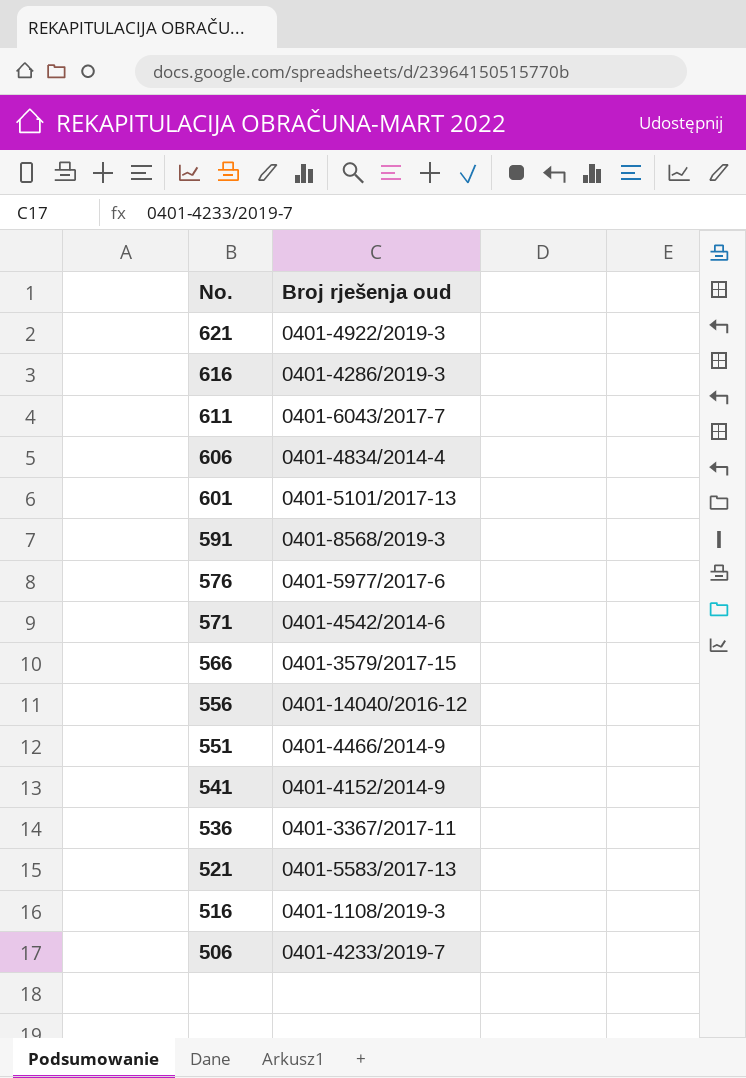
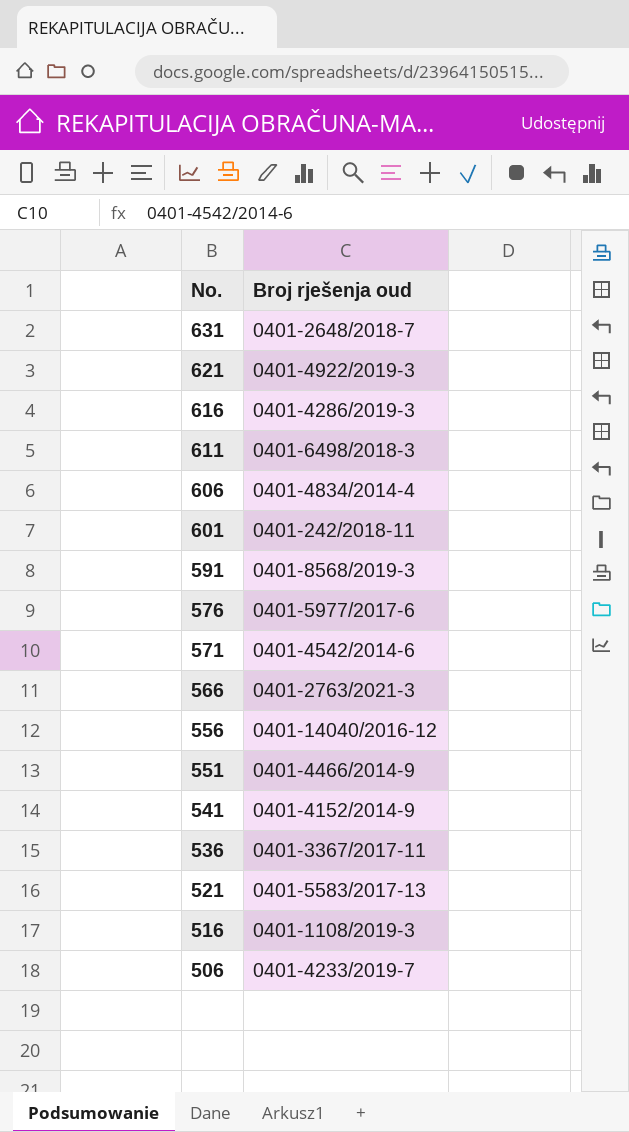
row 631: none -> 0401-2648/2018-7
611 | Broj rješenja oud: 0401-6043/2017-7 -> 0401-6498/2018-3
601 | Broj rješenja oud: 0401-5101/2017-13 -> 0401-242/2018-11
566 | Broj rješenja oud: 0401-3579/2017-15 -> 0401-2763/2021-3

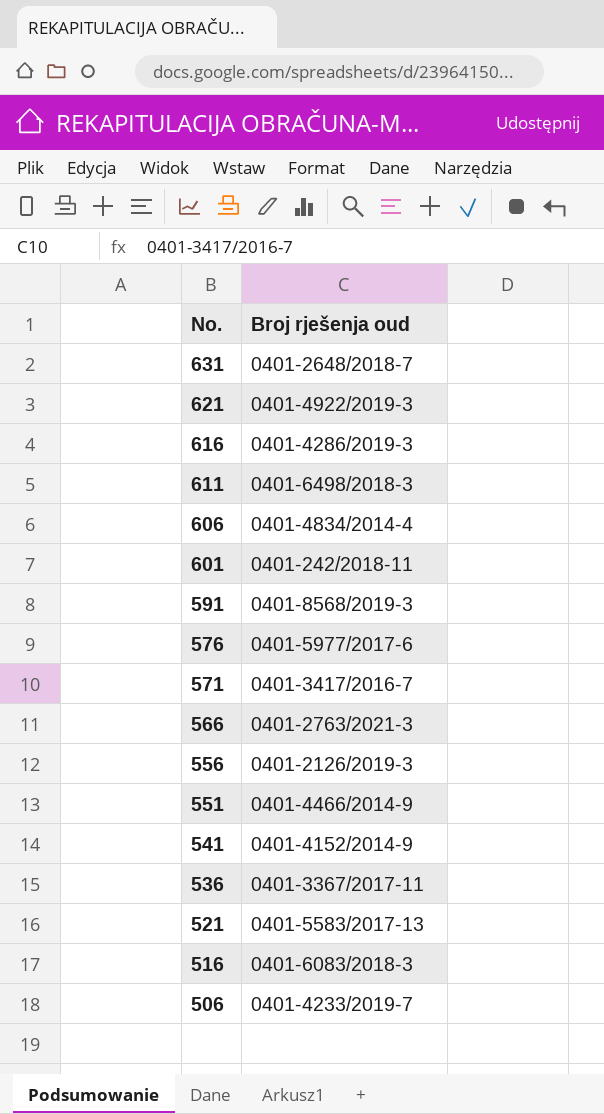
571 | Broj rješenja oud: 0401-4542/2014-6 -> 0401-3417/2016-7
556 | Broj rješenja oud: 0401-14040/2016-12 -> 0401-2126/2019-3
516 | Broj rješenja oud: 0401-1108/2019-3 -> 0401-6083/2018-3

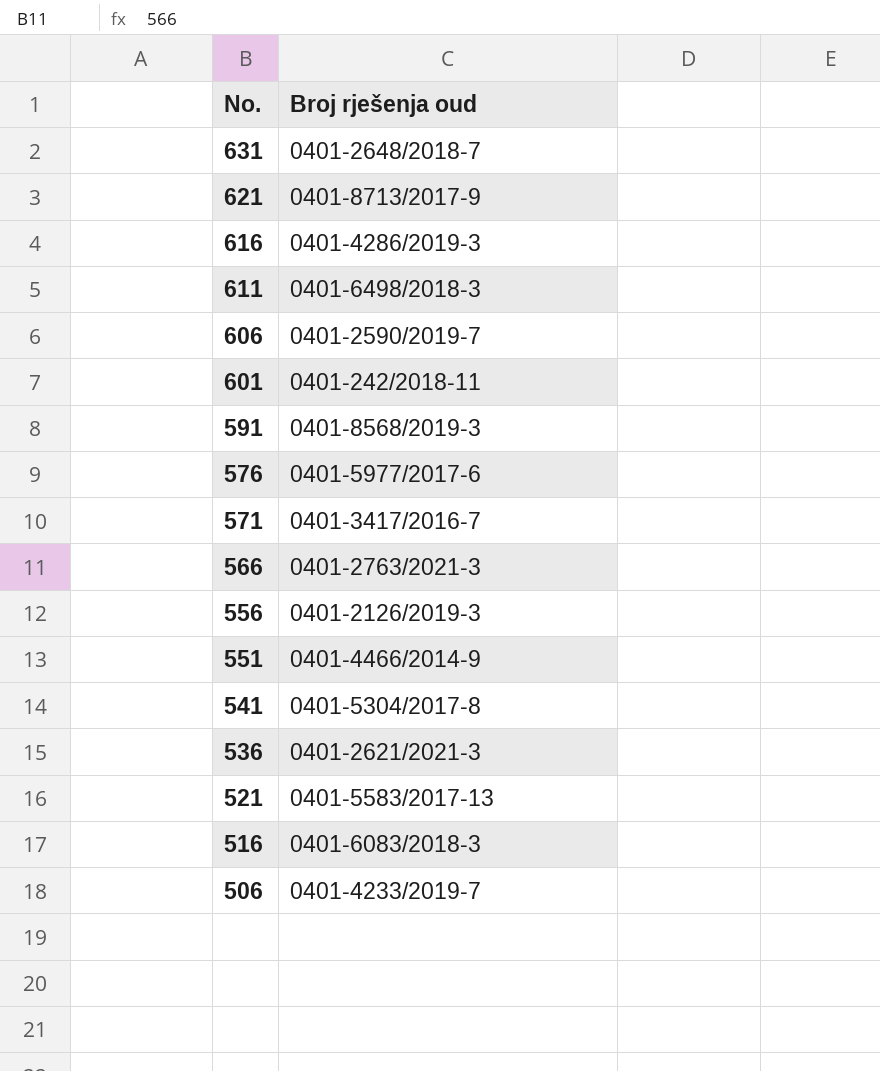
621 | Broj rješenja oud: 0401-4922/2019-3 -> 0401-8713/2017-9
606 | Broj rješenja oud: 0401-4834/2014-4 -> 0401-2590/2019-7
541 | Broj rješenja oud: 0401-4152/2014-9 -> 0401-5304/2017-8
536 | Broj rješenja oud: 0401-3367/2017-11 -> 0401-2621/2021-3

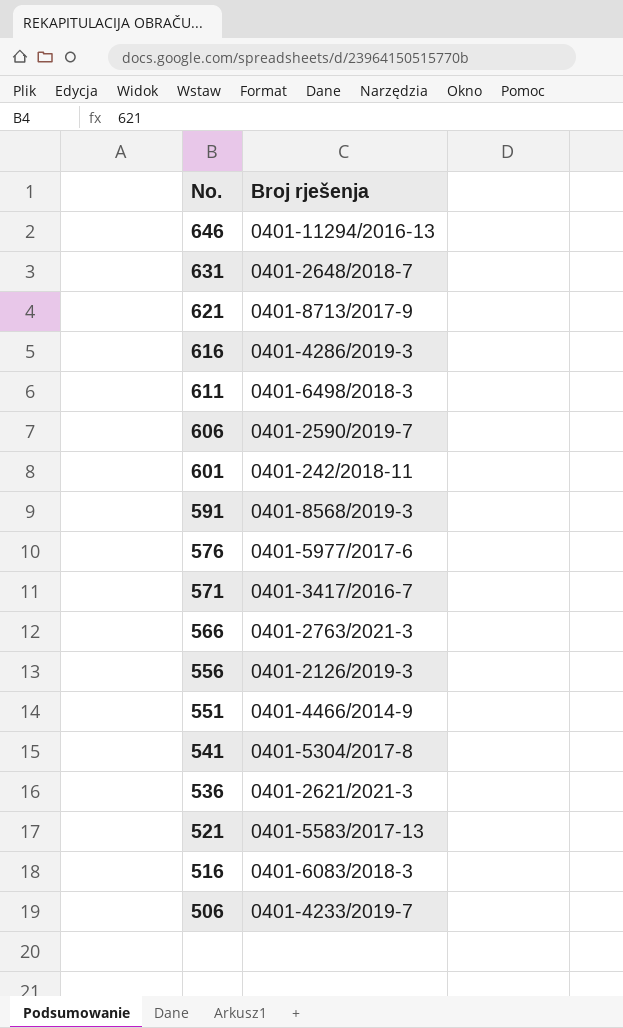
column name: Broj rješenja oud -> Broj rješenja
row 646: none -> 0401-11294/2016-13

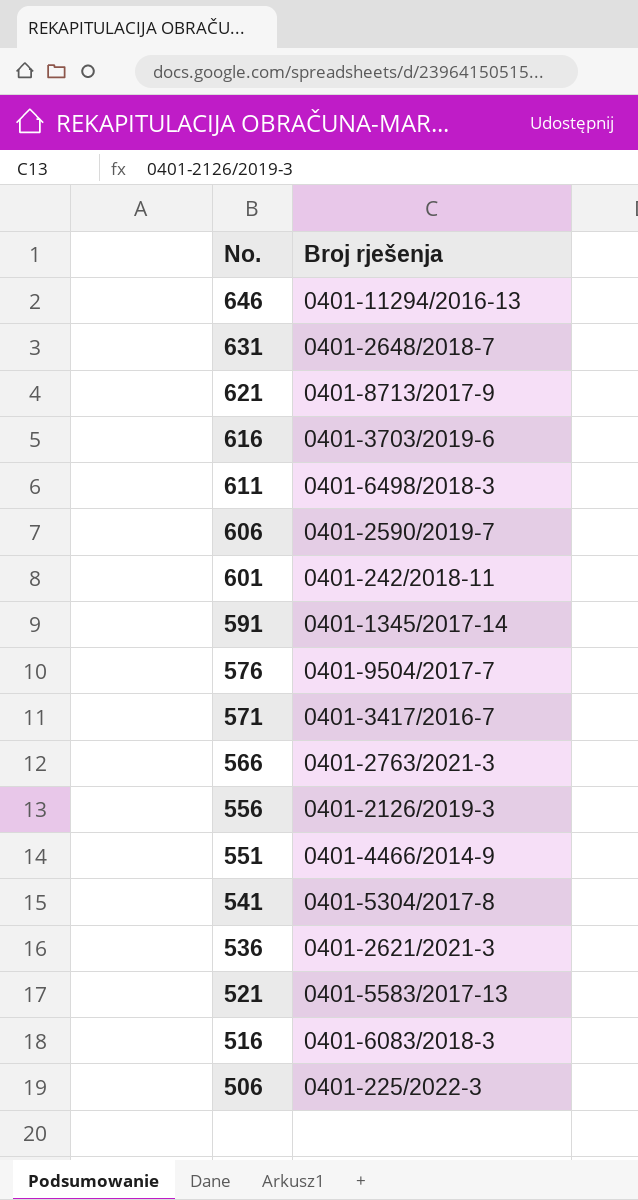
616 | Broj rješenja: 0401-4286/2019-3 -> 0401-3703/2019-6
591 | Broj rješenja: 0401-8568/2019-3 -> 0401-1345/2017-14
576 | Broj rješenja: 0401-5977/2017-6 -> 0401-9504/2017-7
506 | Broj rješenja: 0401-4233/2019-7 -> 0401-225/2022-3

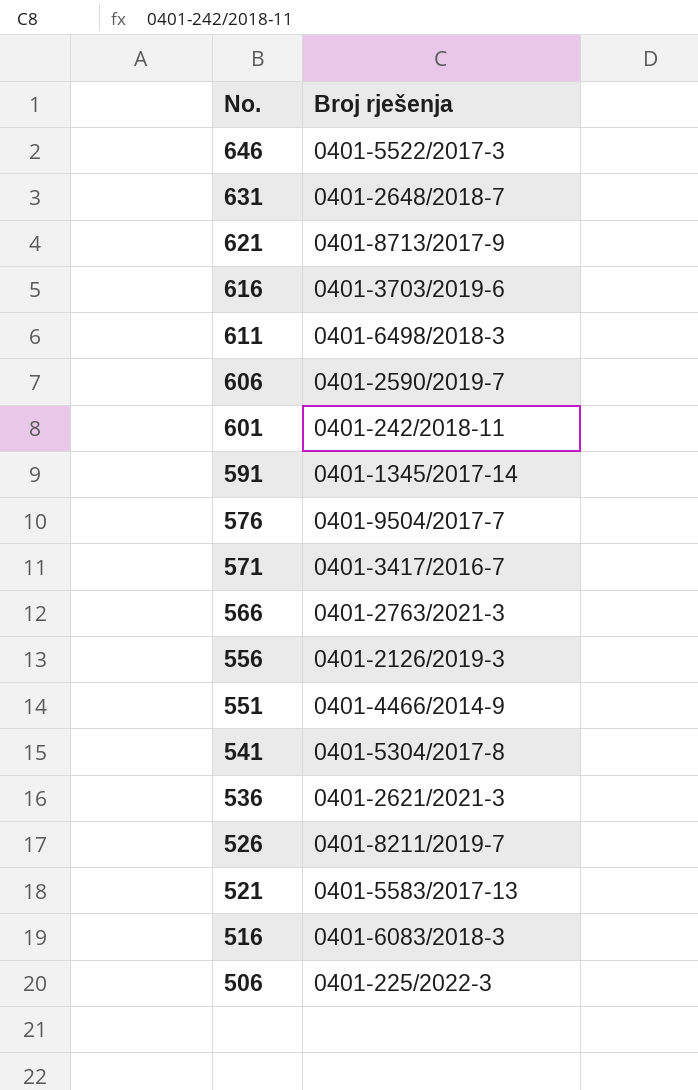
646 | Broj rješenja: 0401-11294/2016-13 -> 0401-5522/2017-3
row 526: none -> 0401-8211/2019-7

